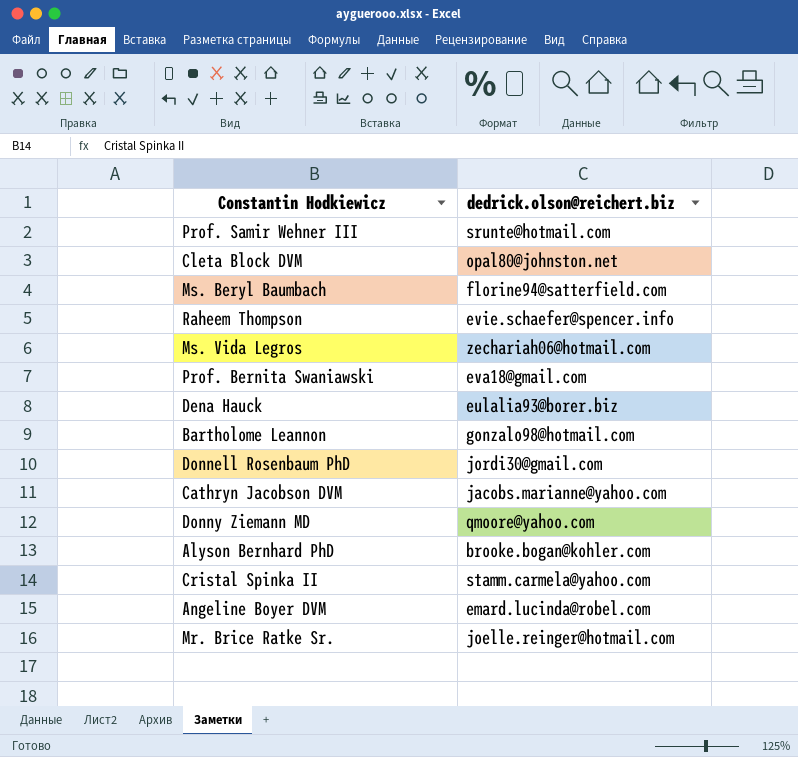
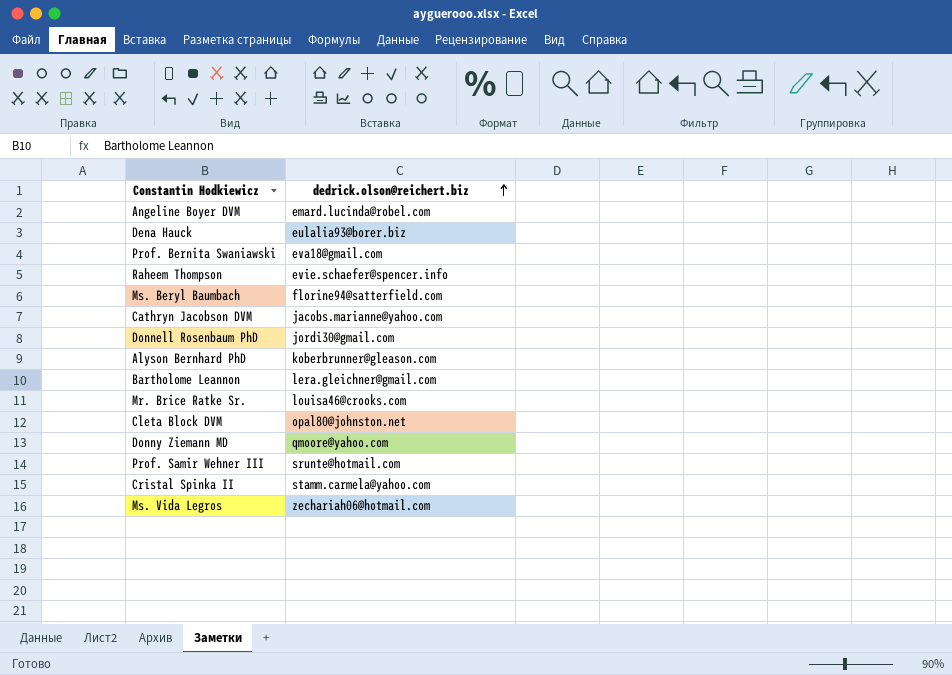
row order: none -> dedrick.olson@reichert.biz ascending
Alyson Bernhard PhD | dedrick.olson@reichert.biz: brooke.bogan@kohler.com -> koberbrunner@gleason.com
Bartholome Leannon | dedrick.olson@reichert.biz: gonzalo98@hotmail.com -> lera.gleichner@gmail.com
Mr. Brice Ratke Sr. | dedrick.olson@reichert.biz: joelle.reinger@hotmail.com -> louisa46@crooks.com

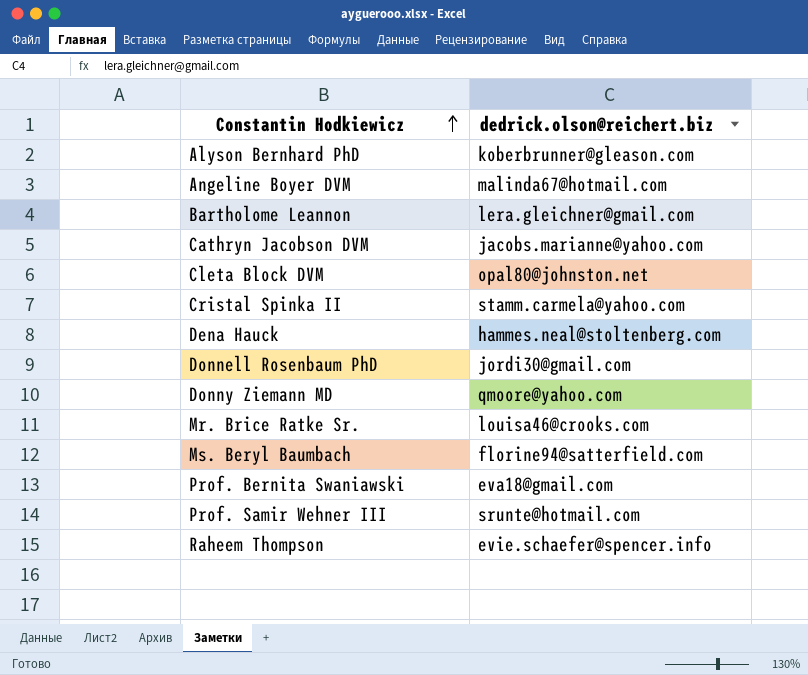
row order: dedrick.olson@reichert.biz ascending -> Constantin Hodkiewicz ascending
row Ms. Vida Legros: zechariah06@hotmail.com -> none
Angeline Boyer DVM | dedrick.olson@reichert.biz: emard.lucinda@robel.com -> malinda67@hotmail.com
Dena Hauck | dedrick.olson@reichert.biz: eulalia93@borer.biz -> hammes.neal@stoltenberg.com

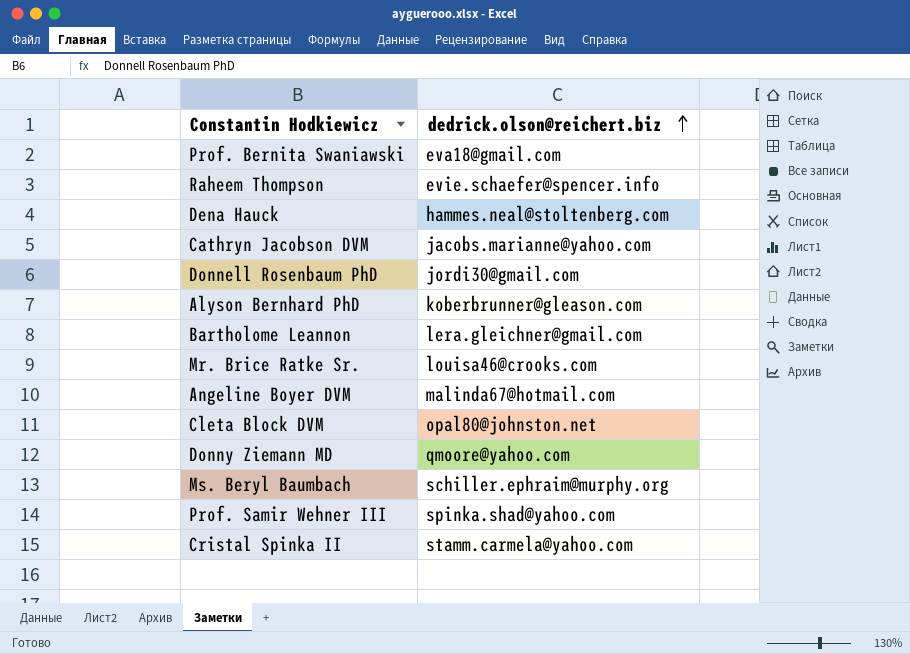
row order: Constantin Hodkiewicz ascending -> dedrick.olson@reichert.biz ascending
Ms. Beryl Baumbach | dedrick.olson@reichert.biz: florine94@satterfield.com -> schiller.ephraim@murphy.org
Prof. Samir Wehner III | dedrick.olson@reichert.biz: srunte@hotmail.com -> spinka.shad@yahoo.com

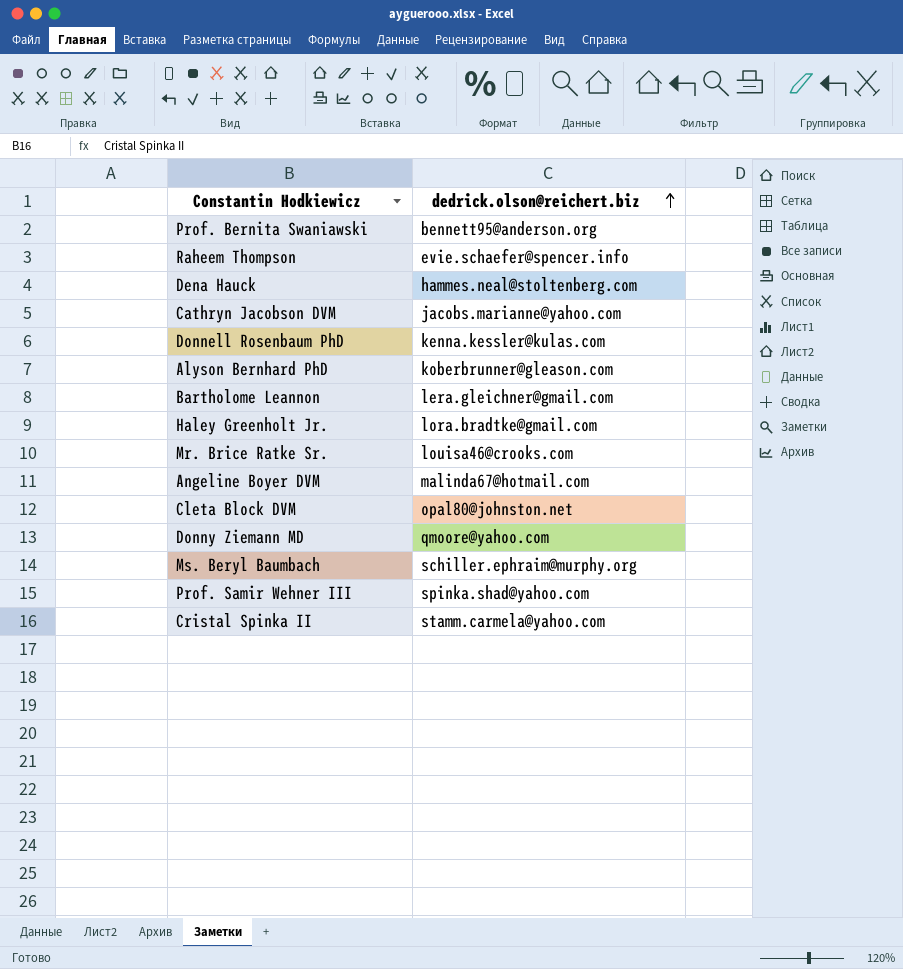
Prof. Bernita Swaniawski | dedrick.olson@reichert.biz: eva18@gmail.com -> bennett95@anderson.org
Donnell Rosenbaum PhD | dedrick.olson@reichert.biz: jordi30@gmail.com -> kenna.kessler@kulas.com
row Haley Greenholt Jr.: none -> lora.bradtke@gmail.com

